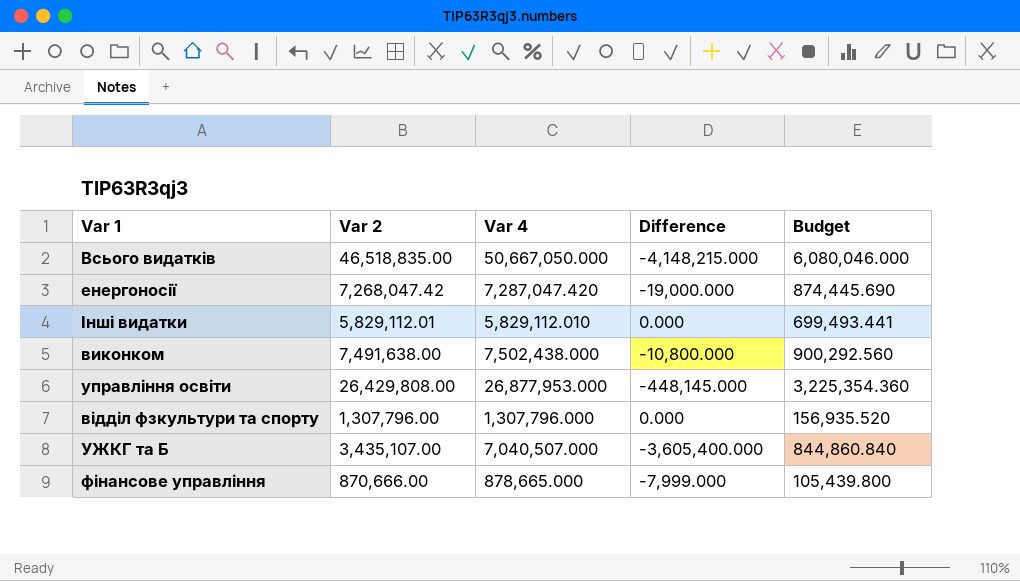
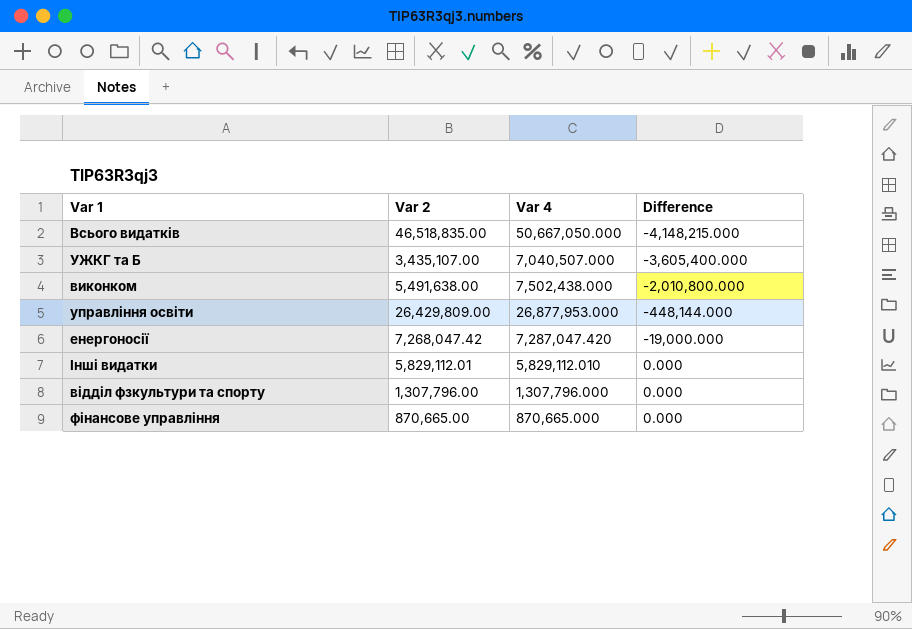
row order: none -> Difference ascending
column Budget | formula: [Var 4] * 0.12 -> none
виконком | Var 2: 7,491,638.00 -> 5,491,638.00
виконком | Difference: -10,800.000 -> -2,010,800.000
управління освіти | Var 2: 26,429,808.00 -> 26,429,809.00
управління освіти | Difference: -448,145.000 -> -448,144.000
фінансове управління | Var 2: 870,666.00 -> 870,665.00
фінансове управління | Var 4: 878,665.000 -> 870,665.000
фінансове управління | Difference: -7,999.000 -> 0.000

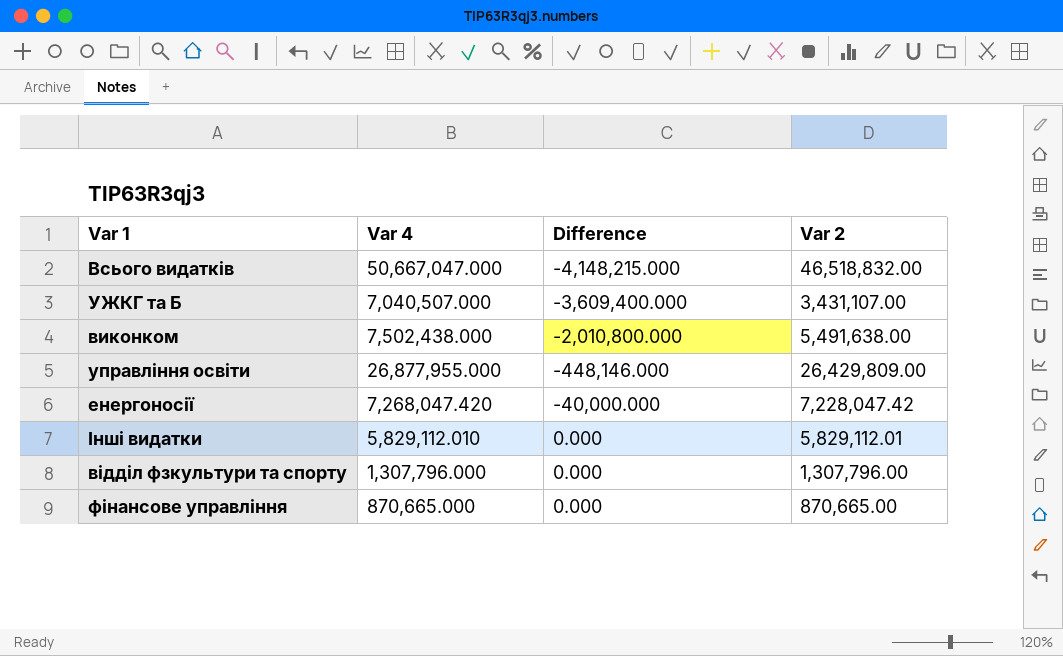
column Var 2 | position: 2 -> 4
Всього видатків | Var 4: 50,667,050.000 -> 50,667,047.000
Всього видатків | Var 2: 46,518,835.00 -> 46,518,832.00
УЖКГ та Б | Difference: -3,605,400.000 -> -3,609,400.000
УЖКГ та Б | Var 2: 3,435,107.00 -> 3,431,107.00
управління освіти | Var 4: 26,877,953.000 -> 26,877,955.000
управління освіти | Difference: -448,144.000 -> -448,146.000
енергоносії | Var 4: 7,287,047.420 -> 7,268,047.420
енергоносії | Difference: -19,000.000 -> -40,000.000
енергоносії | Var 2: 7,268,047.42 -> 7,228,047.42

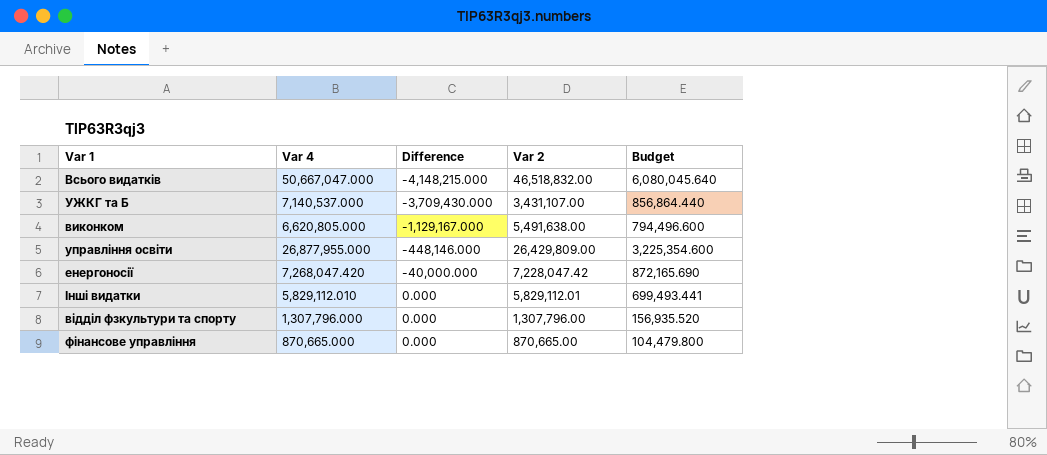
column Budget | formula: none -> [Var 4] * 0.12
УЖКГ та Б | Var 4: 7,040,507.000 -> 7,140,537.000
УЖКГ та Б | Difference: -3,609,400.000 -> -3,709,430.000
виконком | Var 4: 7,502,438.000 -> 6,620,805.000
виконком | Difference: -2,010,800.000 -> -1,129,167.000

